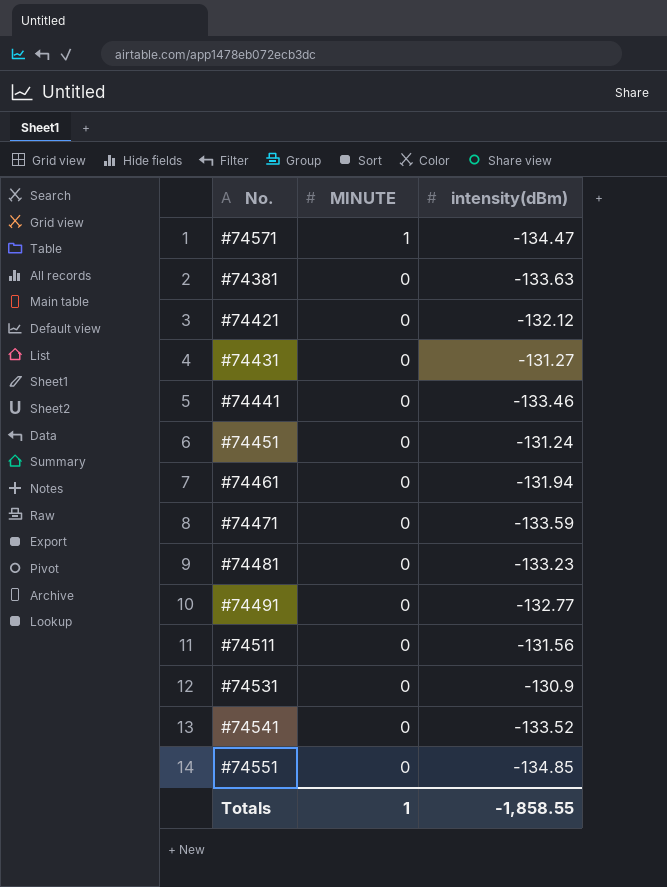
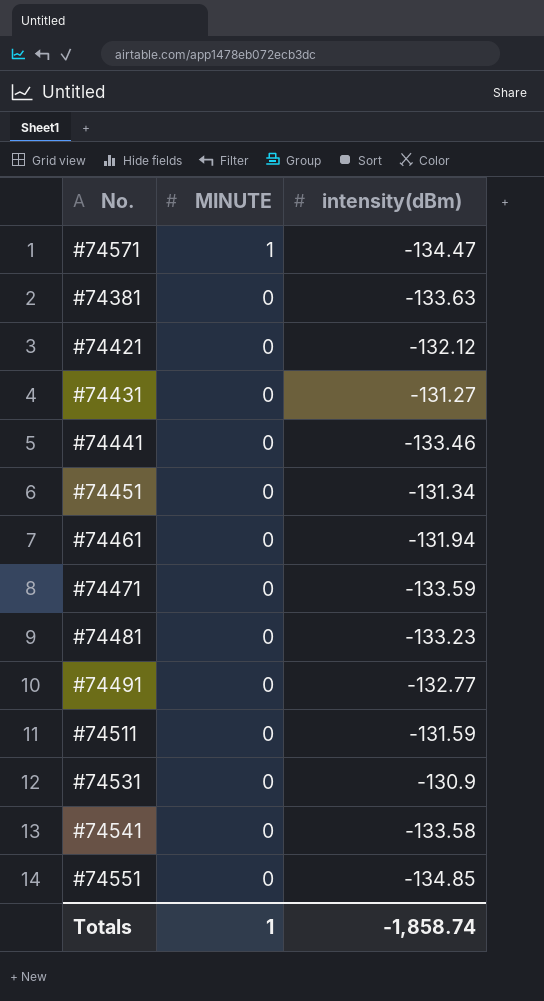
#74451 | intensity(dBm): -131.24 -> -131.34
#74511 | intensity(dBm): -131.56 -> -131.59
#74541 | intensity(dBm): -133.52 -> -133.58
Totals | intensity(dBm): -1,858.55 -> -1,858.74

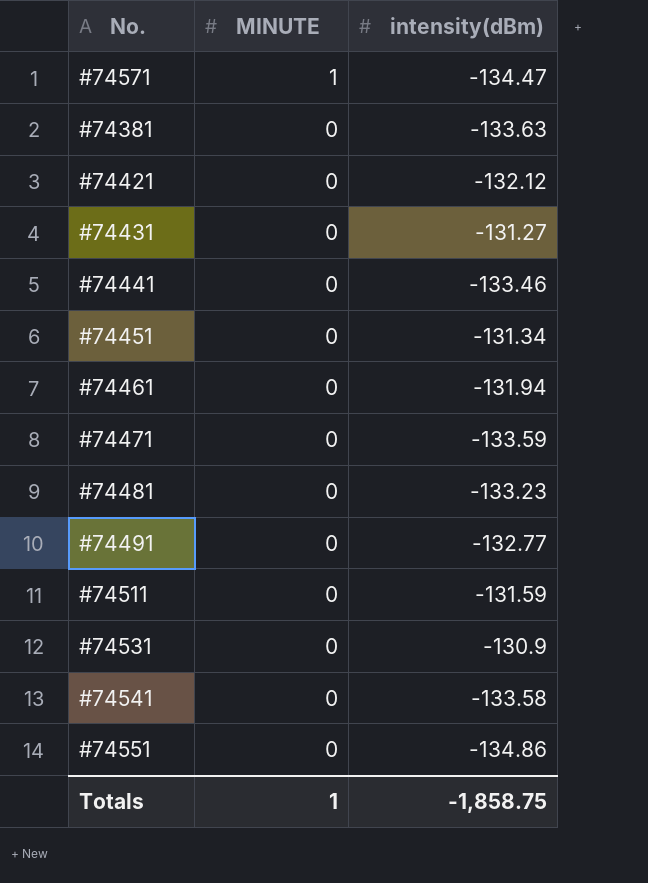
#74551 | intensity(dBm): -134.85 -> -134.86
Totals | intensity(dBm): -1,858.74 -> -1,858.75

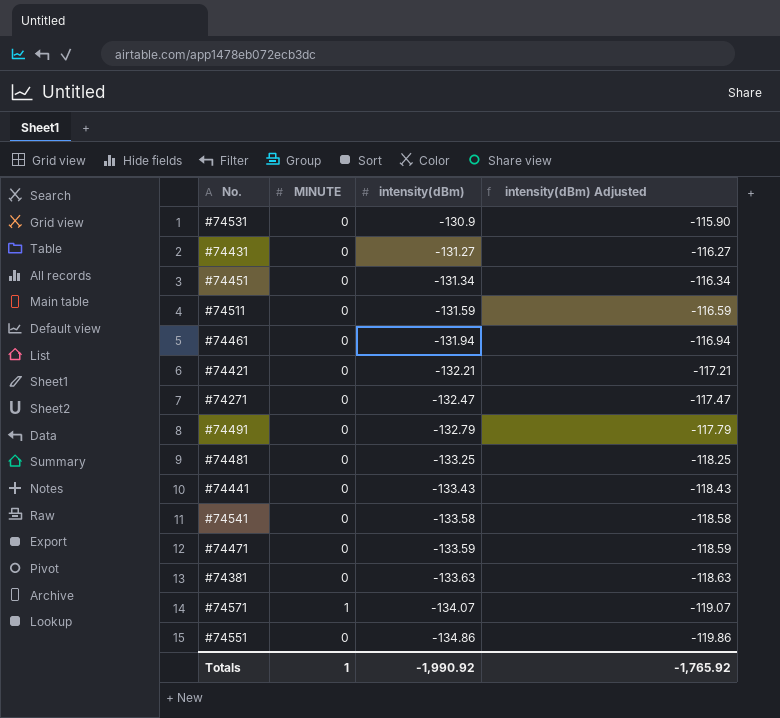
row order: MINUTE descending -> intensity(dBm) descending
column intensity(dBm) Adjusted | formula: none -> [intensity(dBm)] + 15
#74421 | intensity(dBm): -132.12 -> -132.21
row #74271: none -> 0 | -132.47 | -117.47
#74491 | intensity(dBm): -132.77 -> -132.79
#74481 | intensity(dBm): -133.23 -> -133.25
#74441 | intensity(dBm): -133.46 -> -133.43
#74571 | intensity(dBm): -134.47 -> -134.07
Totals | intensity(dBm): -1,858.75 -> -1,990.92

